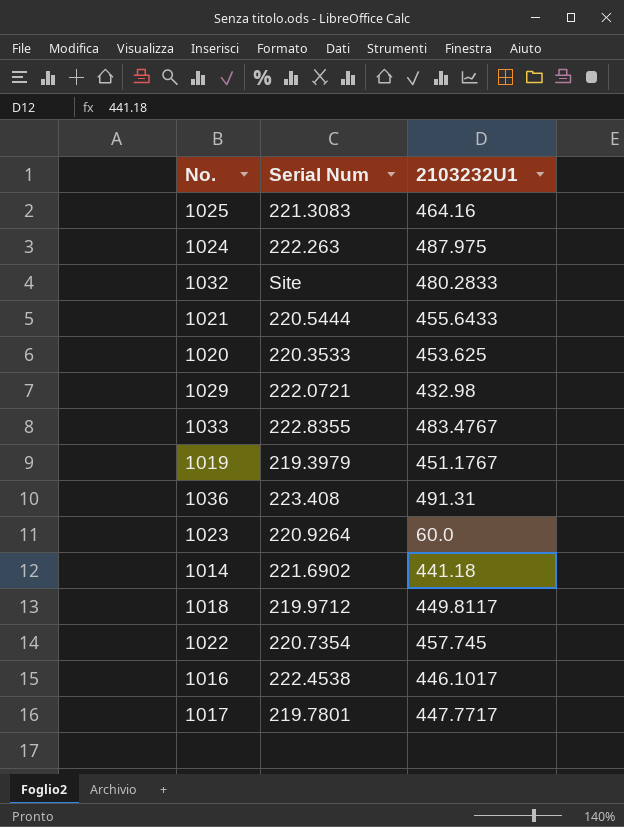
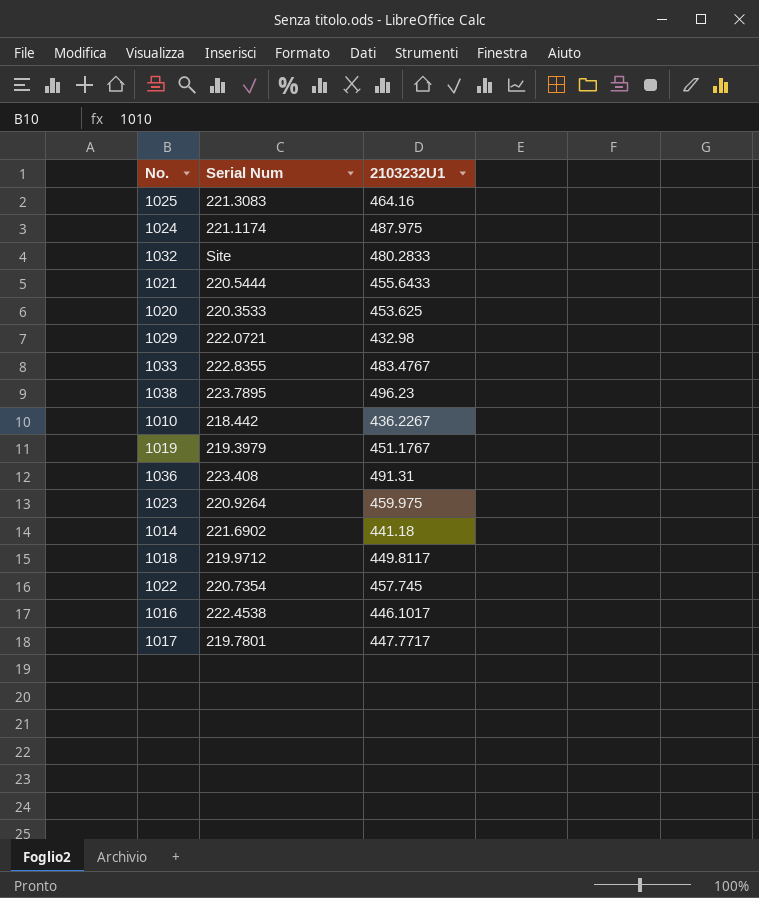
1024 | Serial Num: 222.263 -> 221.1174
row 1038: none -> 223.7895 | 496.23
row 1010: none -> 218.442 | 436.2267
1023 | 2103232U1: 60.0 -> 459.975

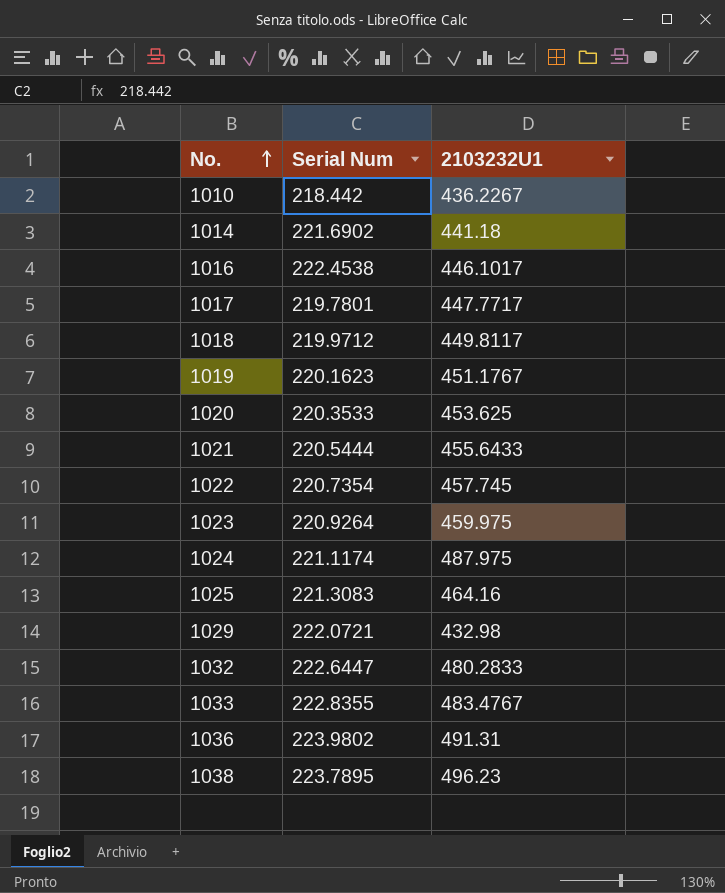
row order: none -> No. ascending
1019 | Serial Num: 219.3979 -> 220.1623
1032 | Serial Num: Site -> 222.6447
1036 | Serial Num: 223.408 -> 223.9802

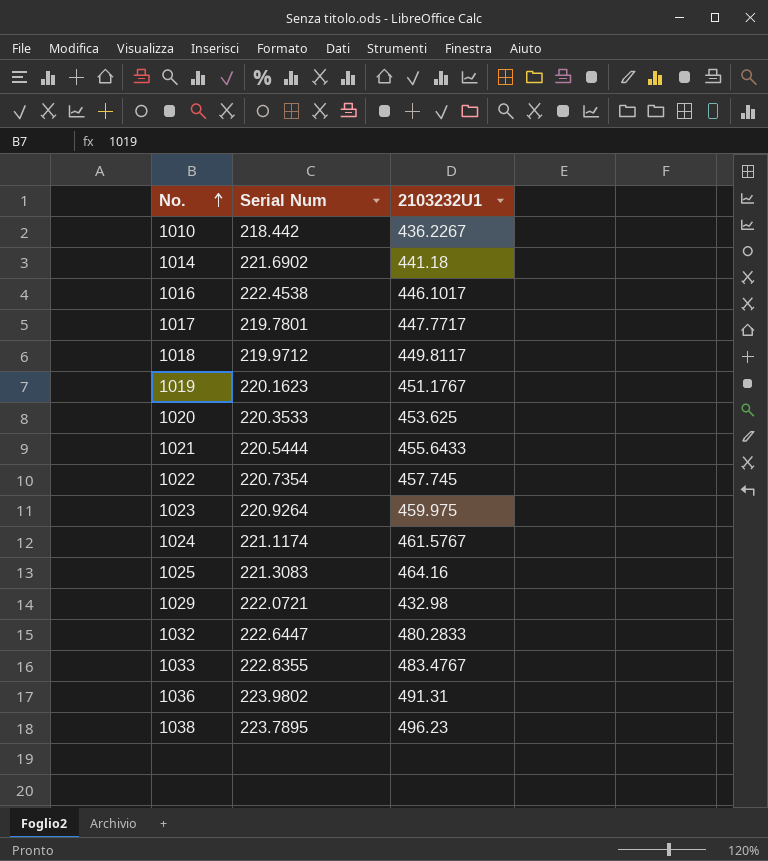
1024 | 2103232U1: 487.975 -> 461.5767

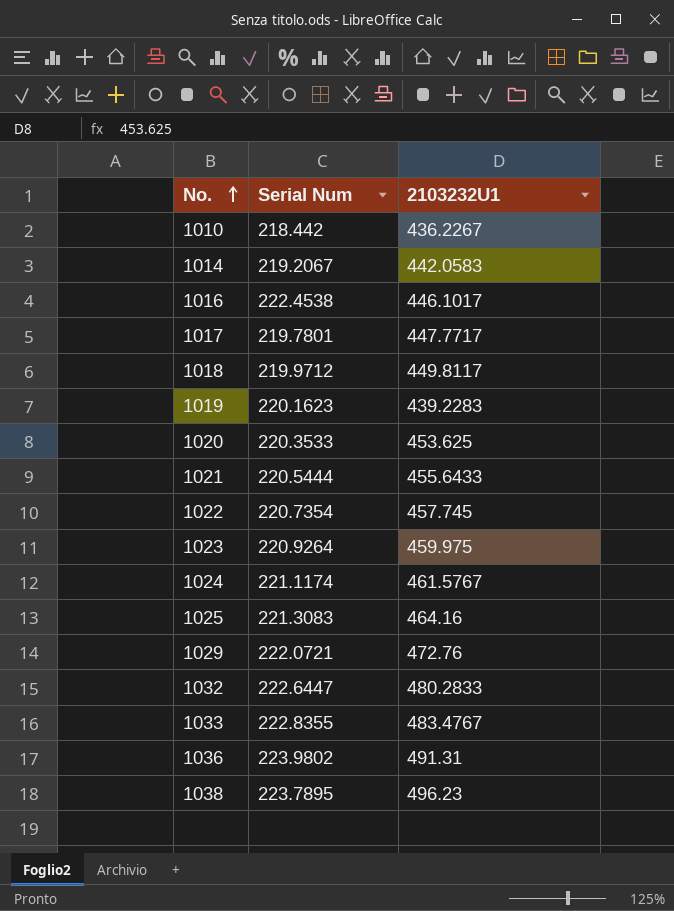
1014 | Serial Num: 221.6902 -> 219.2067
1014 | 2103232U1: 441.18 -> 442.0583
1019 | 2103232U1: 451.1767 -> 439.2283
1029 | 2103232U1: 432.98 -> 472.76

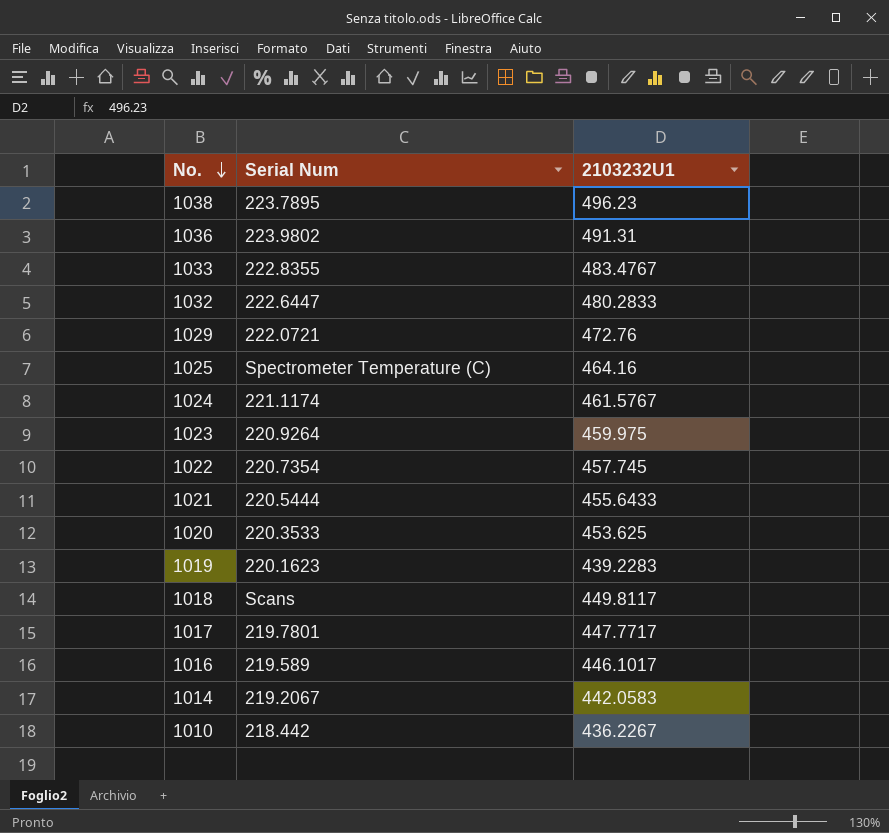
row order: No. ascending -> No. descending
1025 | Serial Num: 221.3083 -> Spectrometer Temperature (C)
1018 | Serial Num: 219.9712 -> Scans
1016 | Serial Num: 222.4538 -> 219.589

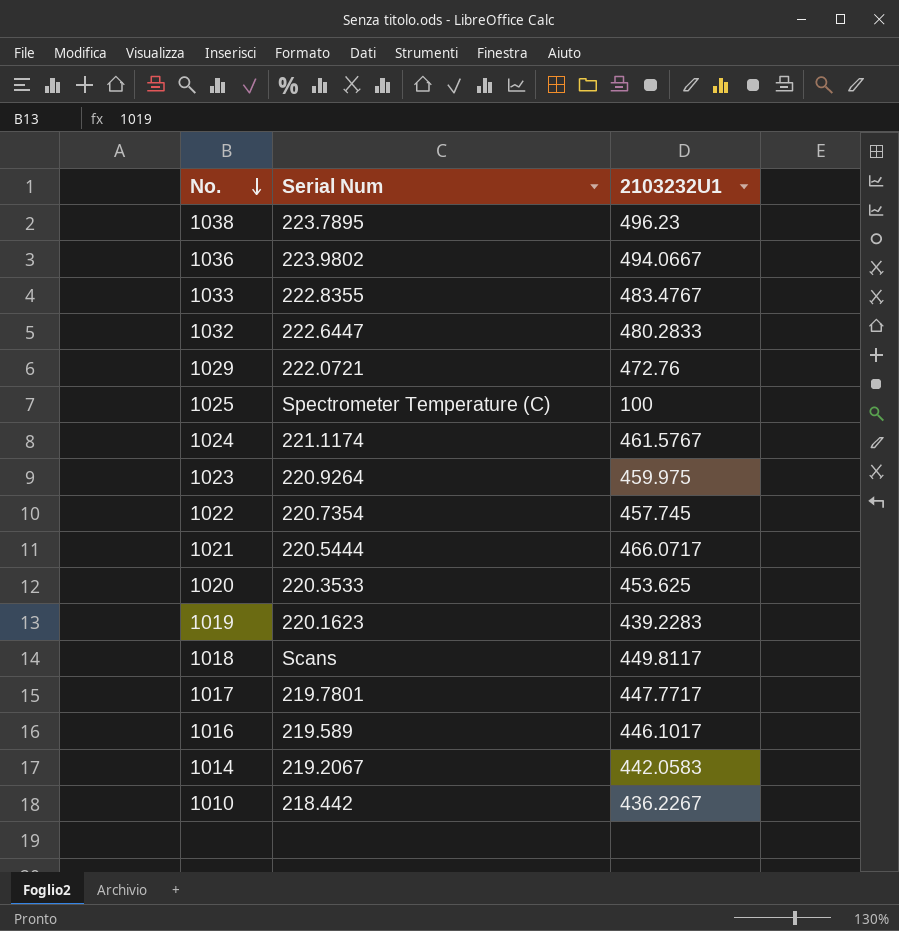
1036 | 2103232U1: 491.31 -> 494.0667
1025 | 2103232U1: 464.16 -> 100
1021 | 2103232U1: 455.6433 -> 466.0717

